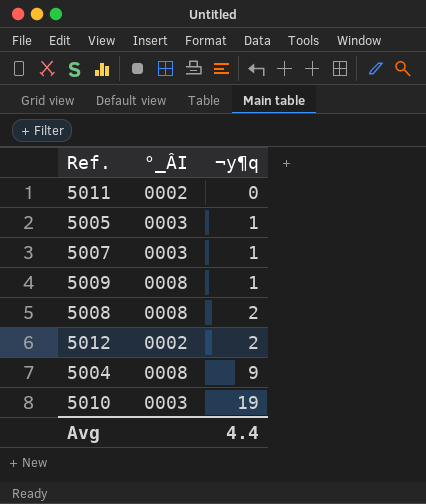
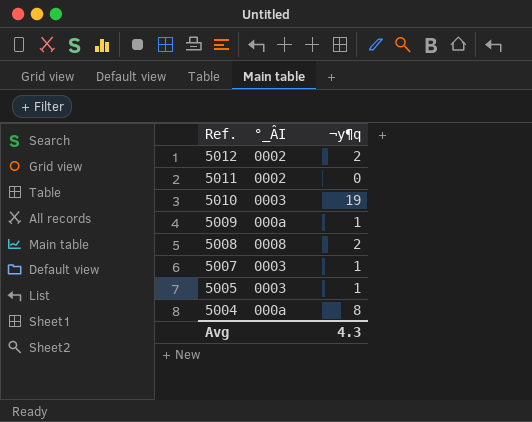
row order: ¬y¶q ascending -> Ref. descending
5009 | °_ÂI: 0008 -> 000a
5004 | °_ÂI: 0008 -> 000a
5004 | ¬y¶q: 9 -> 8
Avg | ¬y¶q: 4.4 -> 4.3

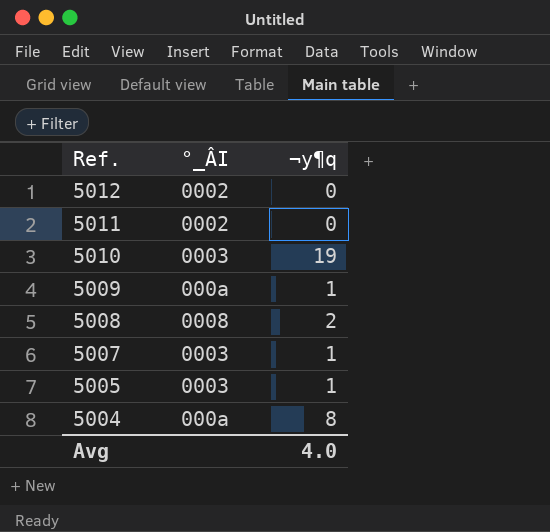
5012 | ¬y¶q: 2 -> 0
Avg | ¬y¶q: 4.3 -> 4.0

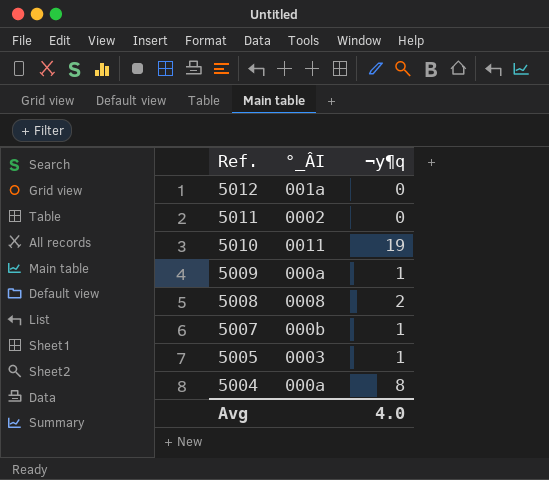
5012 | °_ÂI: 0002 -> 001a
5010 | °_ÂI: 0003 -> 0011
5007 | °_ÂI: 0003 -> 000b

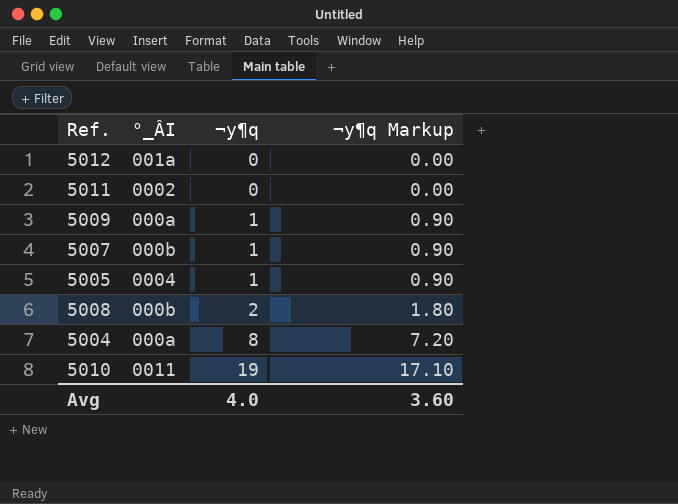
row order: Ref. descending -> ¬y¶q ascending
column ¬y¶q Markup | formula: none -> [¬y¶q] * 0.9
5005 | °_ÂI: 0003 -> 0004
5008 | °_ÂI: 0008 -> 000b

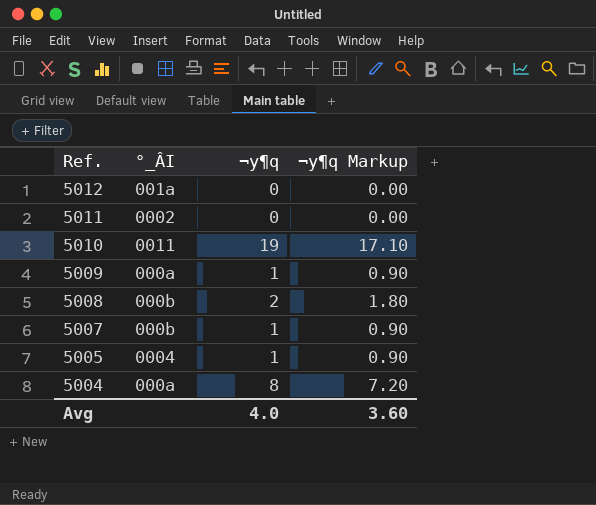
row order: ¬y¶q ascending -> Ref. descending

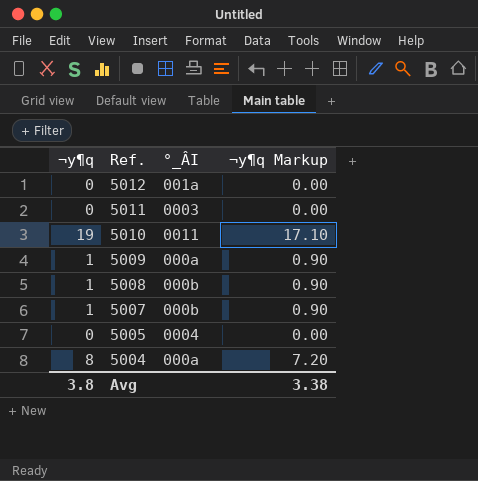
column ¬y¶q | position: 3 -> 1
5011 | °_ÂI: 0002 -> 0003
5008 | ¬y¶q: 2 -> 1
5008 | ¬y¶q Markup: 1.80 -> 0.90
5005 | ¬y¶q: 1 -> 0
5005 | ¬y¶q Markup: 0.90 -> 0.00
Avg | ¬y¶q: 4.0 -> 3.8
Avg | ¬y¶q Markup: 3.60 -> 3.38

